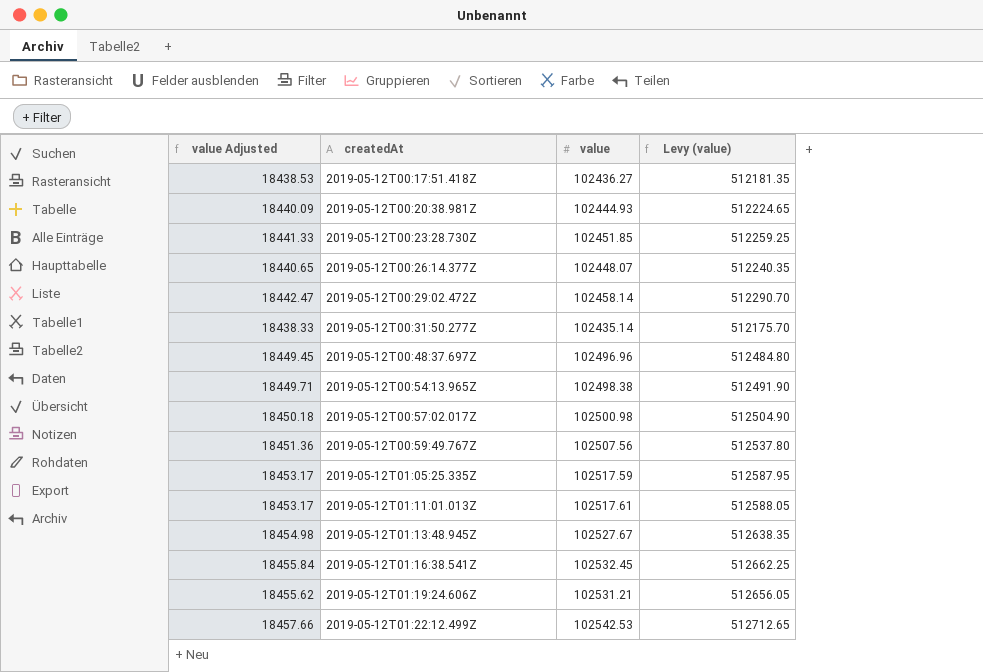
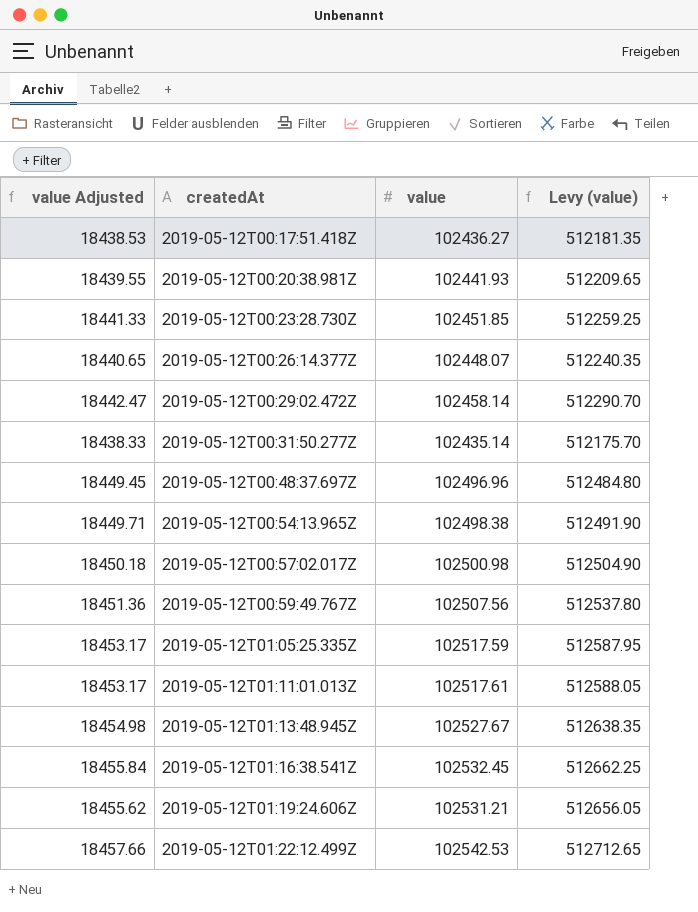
2019-05-12T00:20:38.981Z | value Adjusted: 18440.09 -> 18439.55
2019-05-12T00:20:38.981Z | value: 102444.93 -> 102441.93
2019-05-12T00:20:38.981Z | Levy (value): 512224.65 -> 512209.65

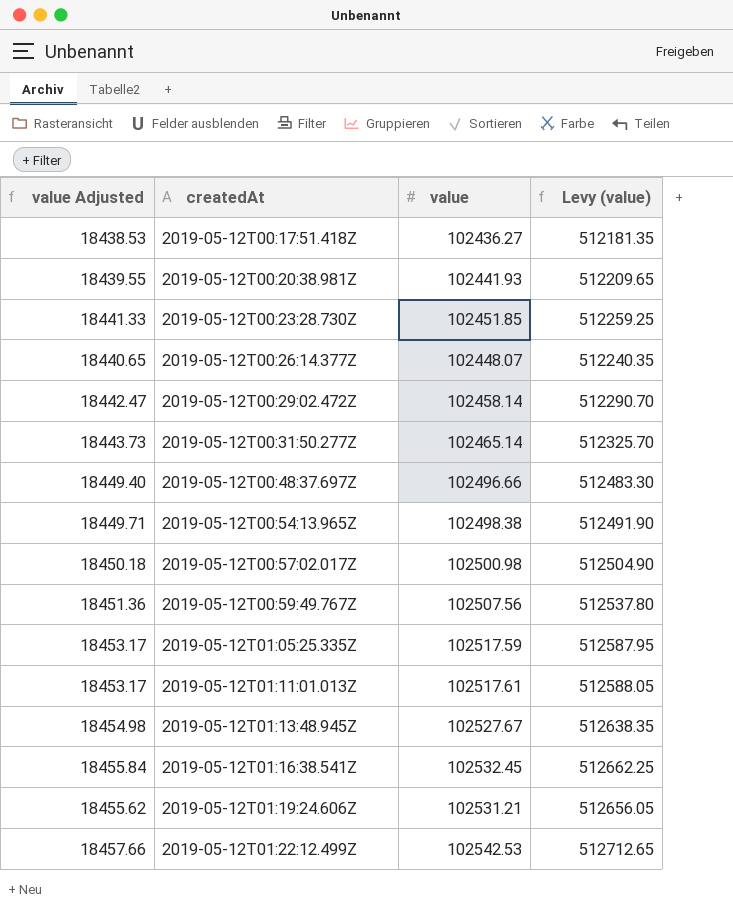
2019-05-12T00:31:50.277Z | value Adjusted: 18438.33 -> 18443.73
2019-05-12T00:31:50.277Z | value: 102435.14 -> 102465.14
2019-05-12T00:31:50.277Z | Levy (value): 512175.70 -> 512325.70
2019-05-12T00:48:37.697Z | value Adjusted: 18449.45 -> 18449.40
2019-05-12T00:48:37.697Z | value: 102496.96 -> 102496.66
2019-05-12T00:48:37.697Z | Levy (value): 512484.80 -> 512483.30

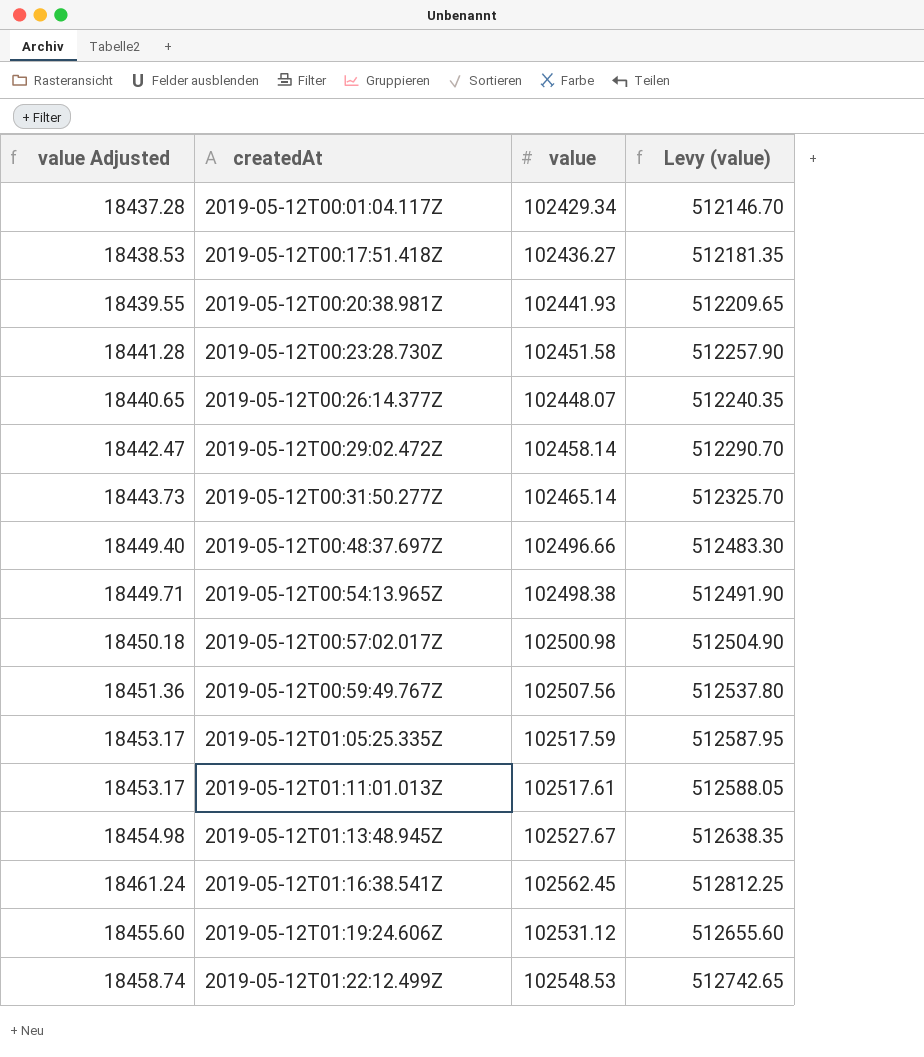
row 2019-05-12T00:01:04.117Z: none -> 18437.28 | 102429.34 | 512146.70
2019-05-12T00:23:28.730Z | value Adjusted: 18441.33 -> 18441.28
2019-05-12T00:23:28.730Z | value: 102451.85 -> 102451.58
2019-05-12T00:23:28.730Z | Levy (value): 512259.25 -> 512257.90
2019-05-12T01:16:38.541Z | value Adjusted: 18455.84 -> 18461.24
2019-05-12T01:16:38.541Z | value: 102532.45 -> 102562.45
2019-05-12T01:16:38.541Z | Levy (value): 512662.25 -> 512812.25
2019-05-12T01:19:24.606Z | value Adjusted: 18455.62 -> 18455.60
2019-05-12T01:19:24.606Z | value: 102531.21 -> 102531.12
2019-05-12T01:19:24.606Z | Levy (value): 512656.05 -> 512655.60
2019-05-12T01:22:12.499Z | value Adjusted: 18457.66 -> 18458.74
2019-05-12T01:22:12.499Z | value: 102542.53 -> 102548.53
2019-05-12T01:22:12.499Z | Levy (value): 512712.65 -> 512742.65

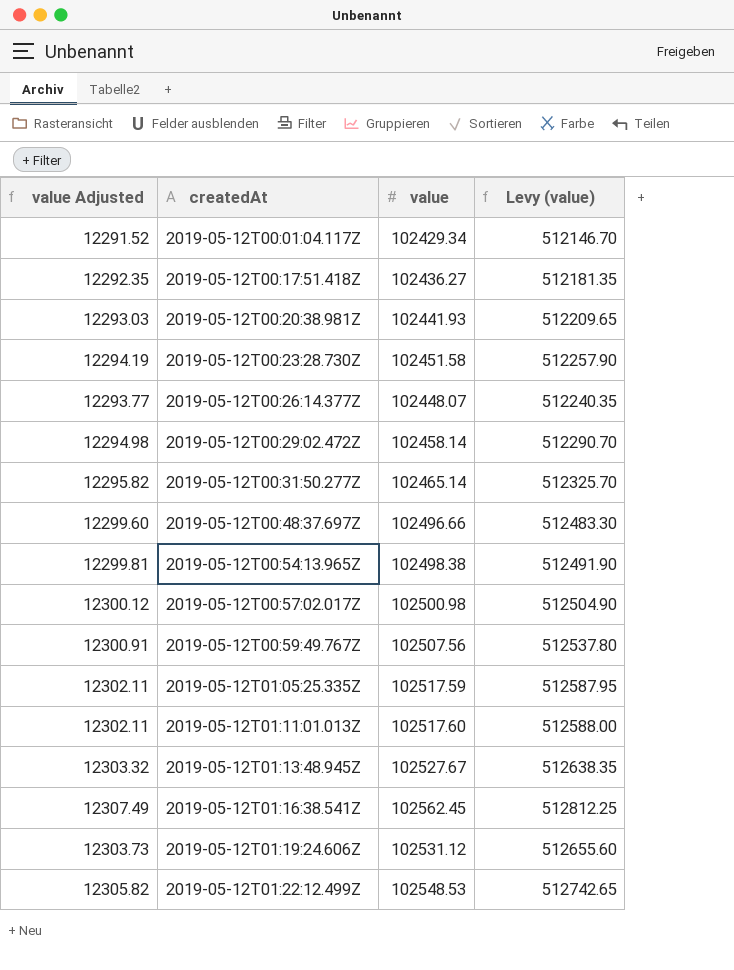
column value Adjusted | formula: [value] * 0.18 -> [value] * 0.12
2019-05-12T01:11:01.013Z | value: 102517.61 -> 102517.60
2019-05-12T01:11:01.013Z | Levy (value): 512588.05 -> 512588.00

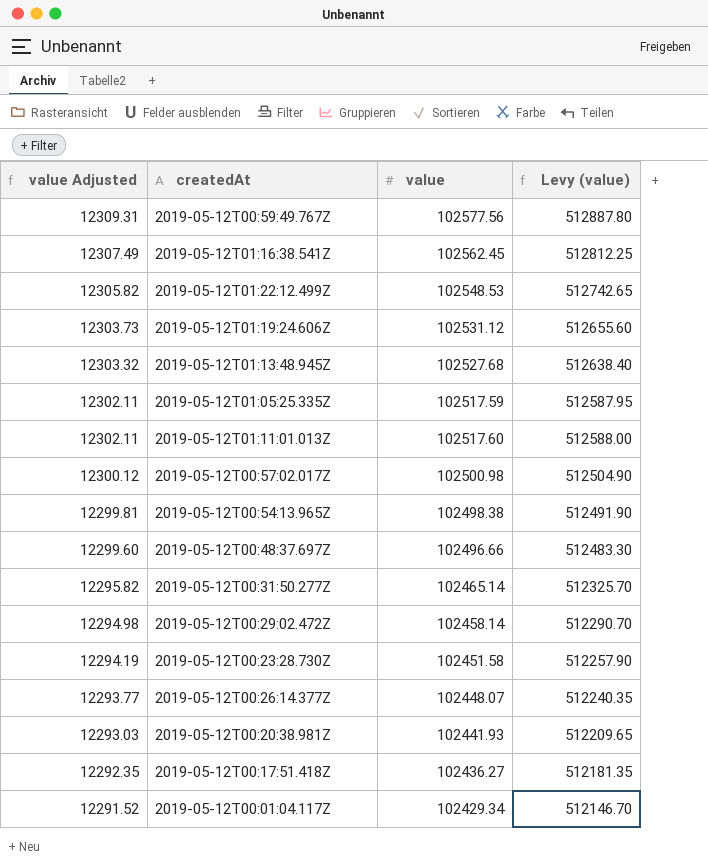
row order: createdAt ascending -> value Adjusted descending
2019-05-12T00:59:49.767Z | value Adjusted: 12300.91 -> 12309.31
2019-05-12T00:59:49.767Z | value: 102507.56 -> 102577.56
2019-05-12T00:59:49.767Z | Levy (value): 512537.80 -> 512887.80
2019-05-12T01:13:48.945Z | value: 102527.67 -> 102527.68
2019-05-12T01:13:48.945Z | Levy (value): 512638.35 -> 512638.40

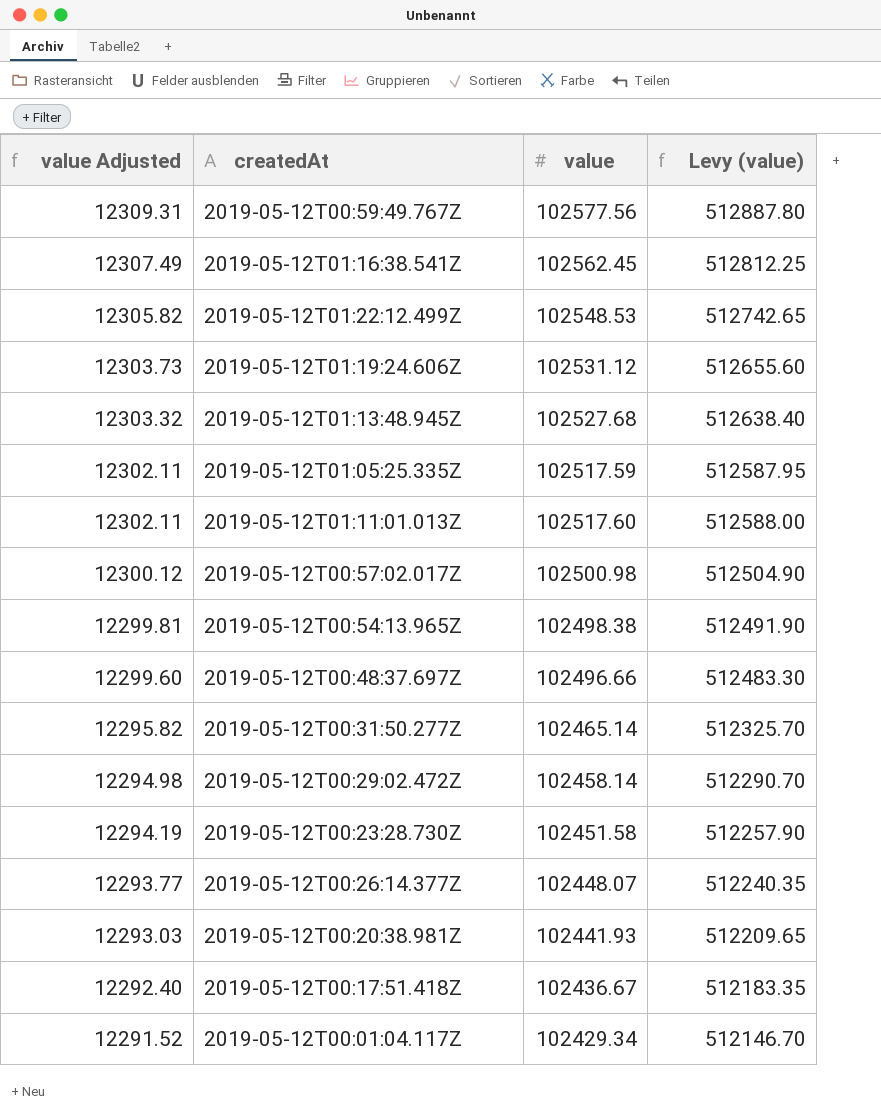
2019-05-12T00:17:51.418Z | value Adjusted: 12292.35 -> 12292.40
2019-05-12T00:17:51.418Z | value: 102436.27 -> 102436.67
2019-05-12T00:17:51.418Z | Levy (value): 512181.35 -> 512183.35

